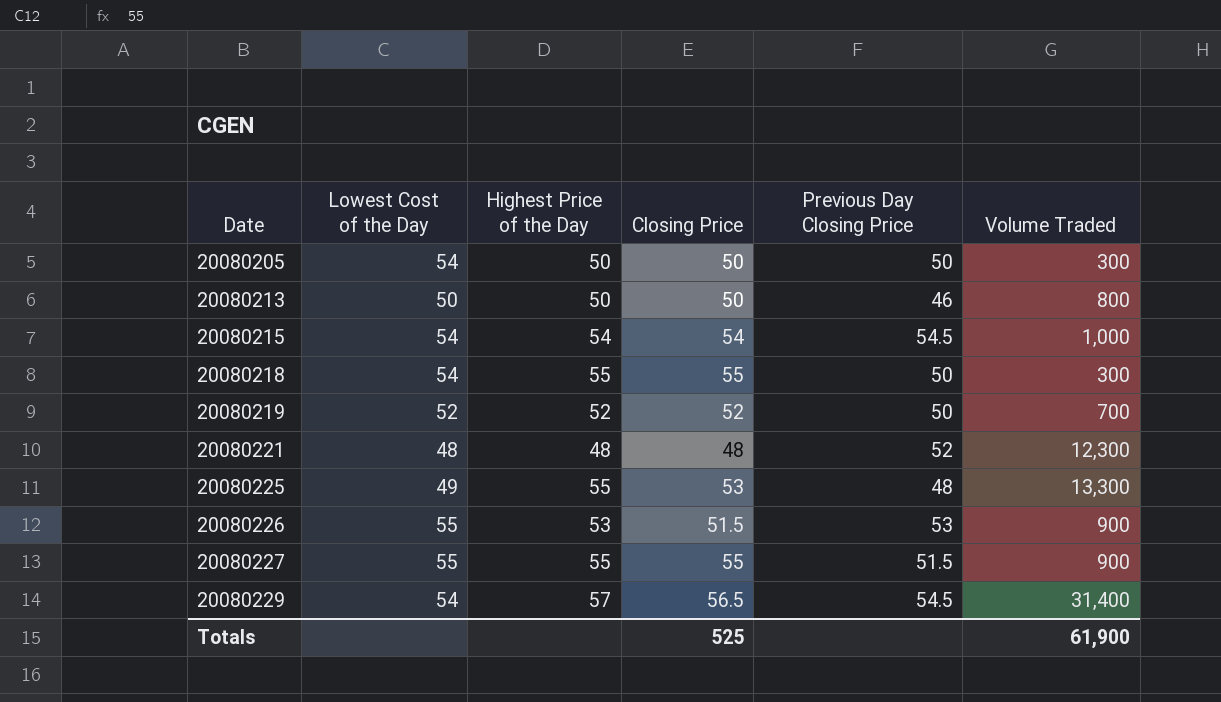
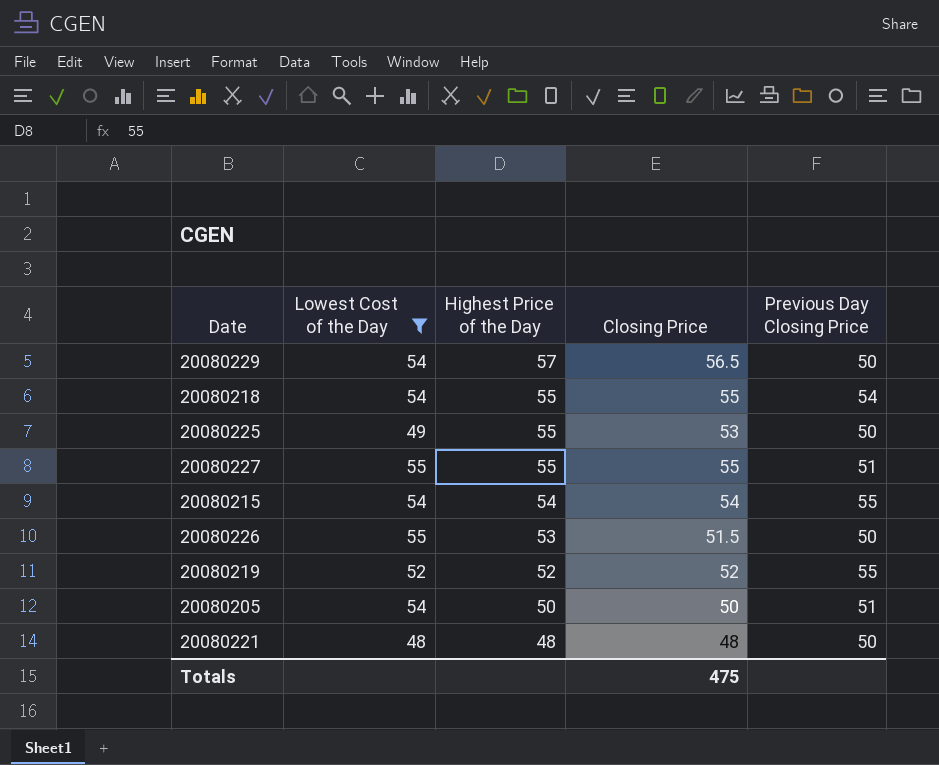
filter: none -> Lowest Cost of the Day != 50
row order: Date ascending -> Highest Price of the Day descending
column Volume Traded | position: 6 -> none
20080229 | Previous Day Closing Price: 54.5 -> 50
20080218 | Previous Day Closing Price: 50 -> 54
20080225 | Previous Day Closing Price: 48 -> 50
20080227 | Previous Day Closing Price: 51.5 -> 51
20080215 | Previous Day Closing Price: 54.5 -> 55
20080226 | Previous Day Closing Price: 53 -> 50
20080219 | Previous Day Closing Price: 50 -> 55
20080205 | Previous Day Closing Price: 50 -> 51
20080221 | Previous Day Closing Price: 52 -> 50
Totals | Closing Price: 525 -> 475

